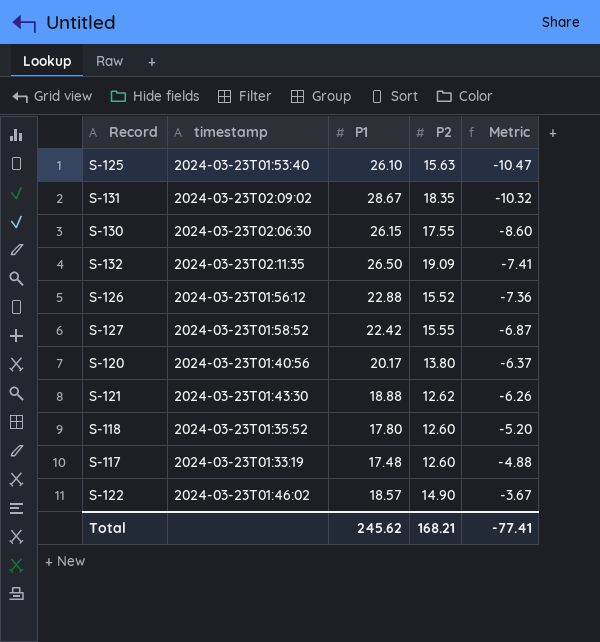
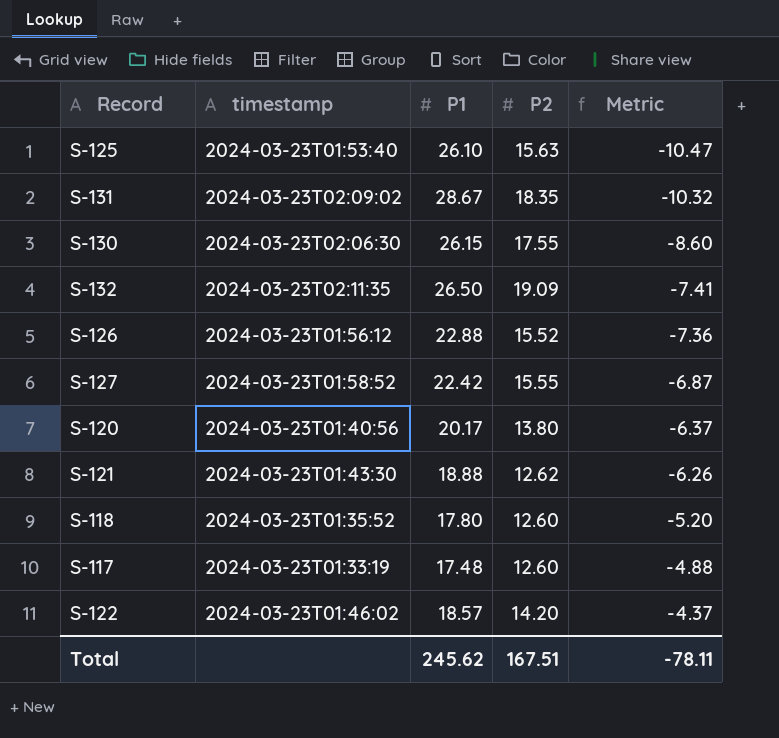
S-122 | P2: 14.90 -> 14.20
S-122 | Metric: -3.67 -> -4.37
Total | P2: 168.21 -> 167.51
Total | Metric: -77.41 -> -78.11

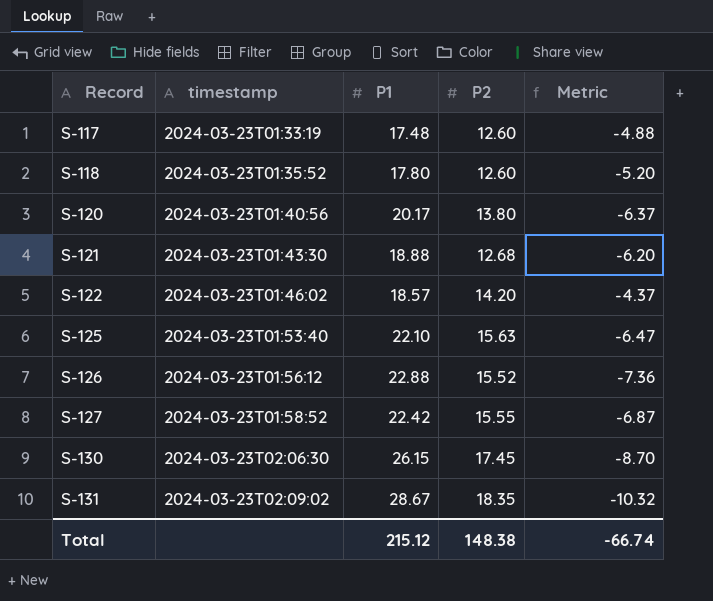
row order: Metric ascending -> Record ascending
row S-132: 2024-03-23T02:11:35 | 26.50 | 19.09 | -7.41 -> none
S-121 | P2: 12.62 -> 12.68
S-121 | Metric: -6.26 -> -6.20
S-125 | P1: 26.10 -> 22.10
S-125 | Metric: -10.47 -> -6.47
S-130 | P2: 17.55 -> 17.45
S-130 | Metric: -8.60 -> -8.70
Total | P1: 245.62 -> 215.12
Total | P2: 167.51 -> 148.38
Total | Metric: -78.11 -> -66.74

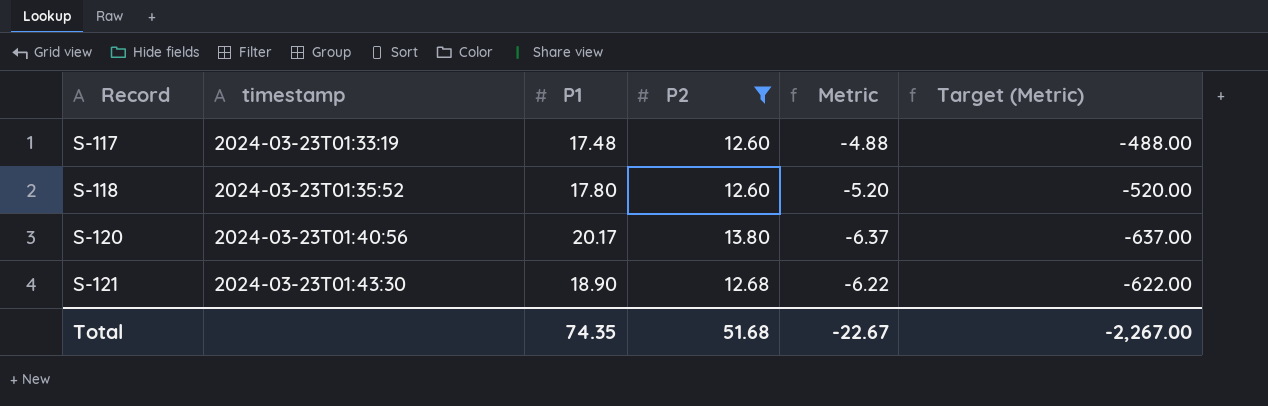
filter: none -> P2 <= 13.80
column Target (Metric) | formula: none -> [Metric] * 100
S-121 | P1: 18.88 -> 18.90
S-121 | Metric: -6.20 -> -6.22
Total | P1: 215.12 -> 74.35
Total | P2: 148.38 -> 51.68
Total | Metric: -66.74 -> -22.67

